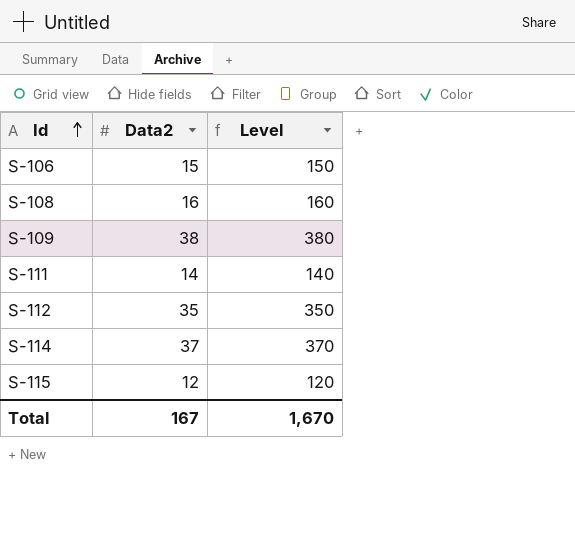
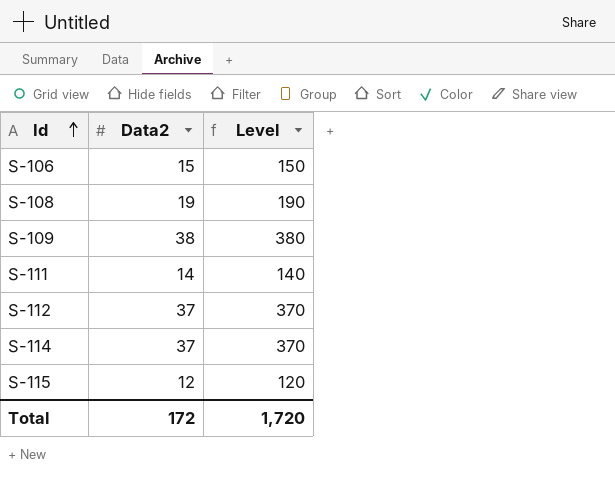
S-108 | Data2: 16 -> 19
S-108 | Level: 160 -> 190
S-112 | Data2: 35 -> 37
S-112 | Level: 350 -> 370
Total | Data2: 167 -> 172
Total | Level: 1,670 -> 1,720

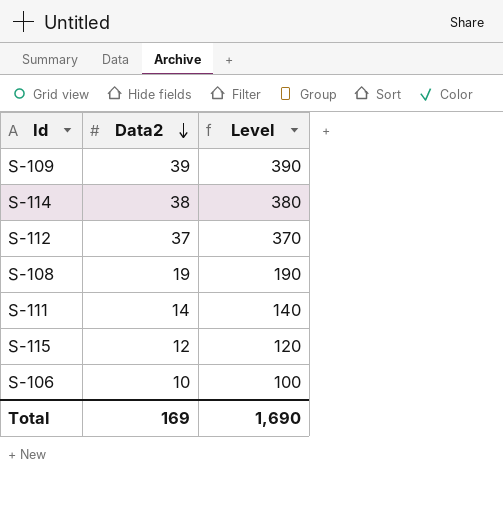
row order: Id ascending -> Data2 descending
S-109 | Data2: 38 -> 39
S-109 | Level: 380 -> 390
S-114 | Data2: 37 -> 38
S-114 | Level: 370 -> 380
S-106 | Data2: 15 -> 10
S-106 | Level: 150 -> 100
Total | Data2: 172 -> 169
Total | Level: 1,720 -> 1,690

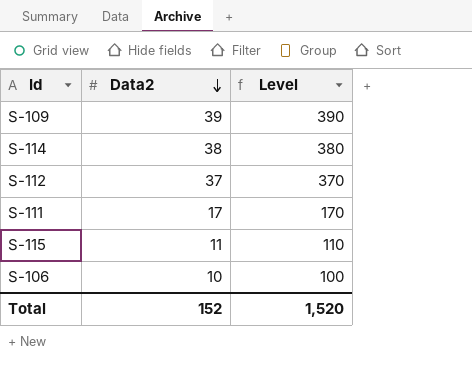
row S-108: 19 | 190 -> none
S-111 | Data2: 14 -> 17
S-111 | Level: 140 -> 170
S-115 | Data2: 12 -> 11
S-115 | Level: 120 -> 110
Total | Data2: 169 -> 152
Total | Level: 1,690 -> 1,520

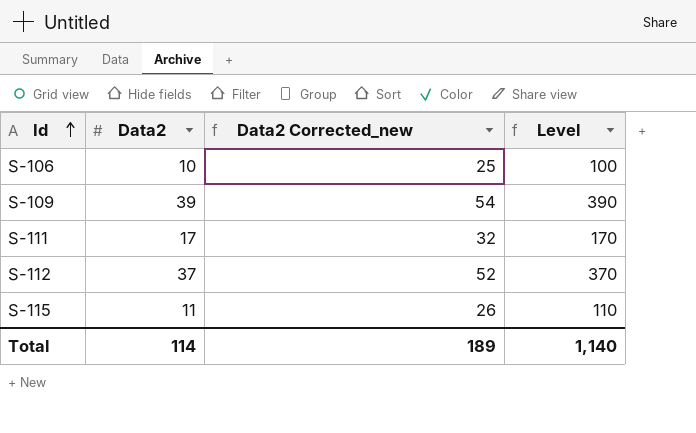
row order: Data2 descending -> Id ascending
column Data2 Corrected_new | formula: none -> [Data2] + 15
row S-114: 38 | 380 -> none
Total | Data2: 152 -> 114
Total | Level: 1,520 -> 1,140

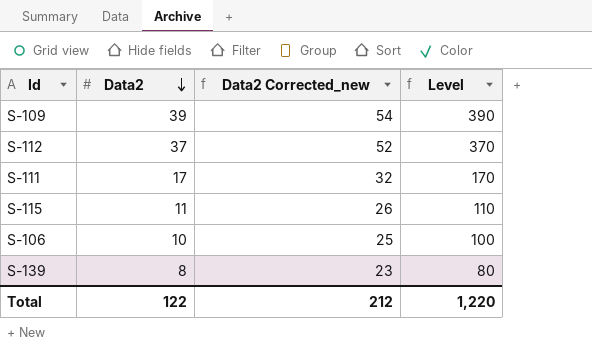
row order: Id ascending -> Data2 descending
row S-139: none -> 8 | 23 | 80
Total | Data2: 114 -> 122
Total | Data2 Corrected_new: 189 -> 212
Total | Level: 1,140 -> 1,220

